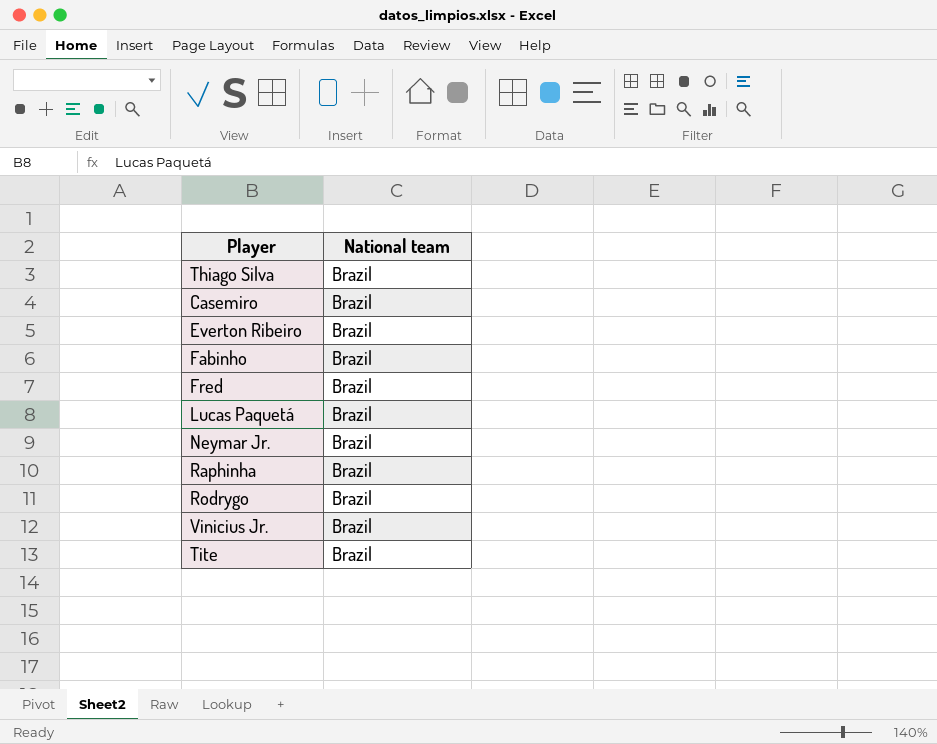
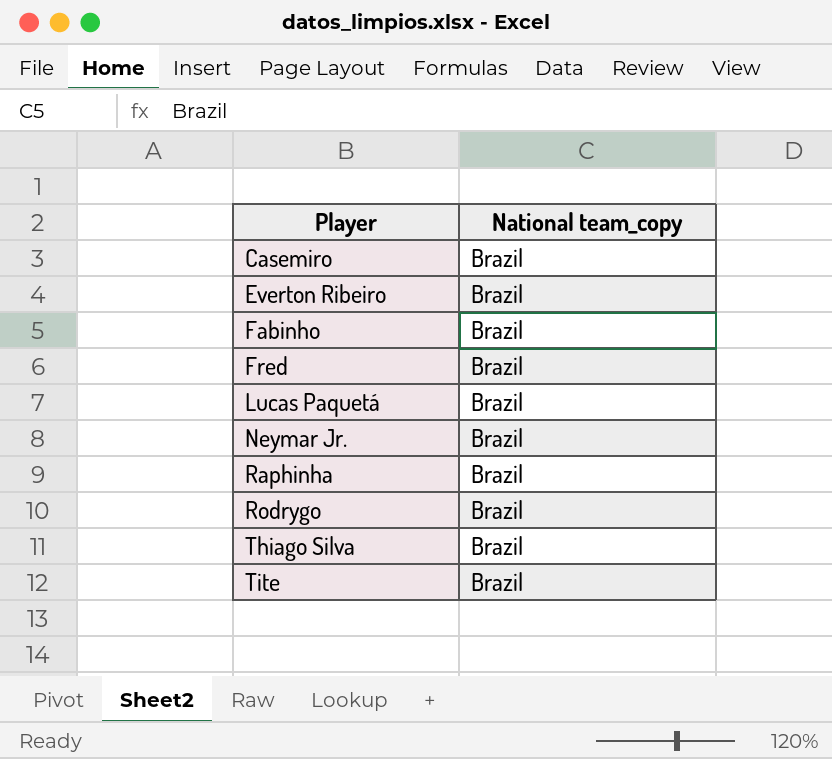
row order: none -> Player ascending
column name: National team -> National team_copy
row Vinicius Jr.: Brazil -> none

